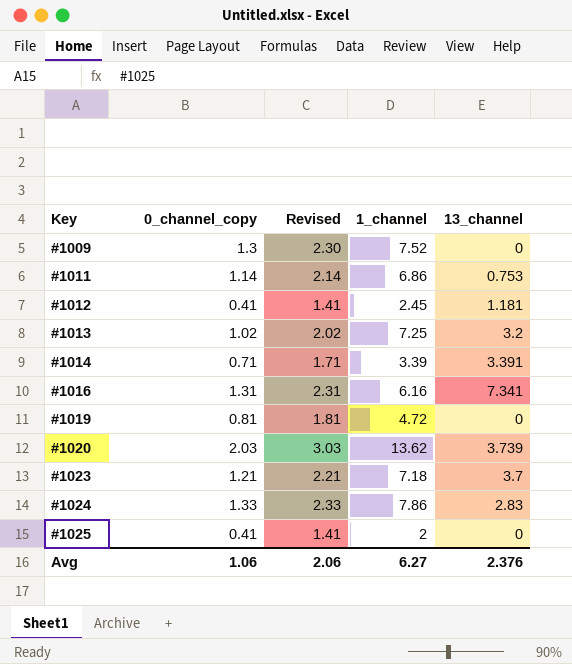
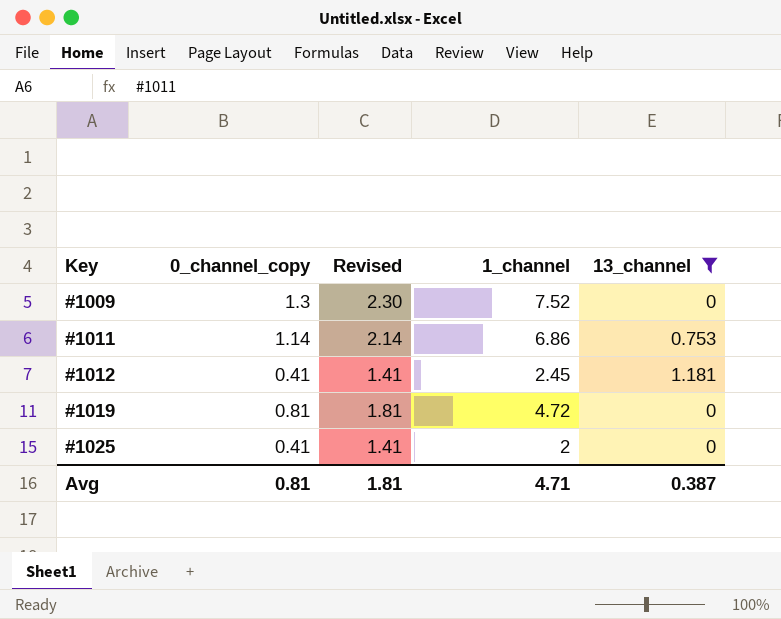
filter: none -> 13_channel <= 1.181
Avg | 0_channel_copy: 1.06 -> 0.81
Avg | Revised: 2.06 -> 1.81
Avg | 1_channel: 6.27 -> 4.71
Avg | 13_channel: 2.376 -> 0.387

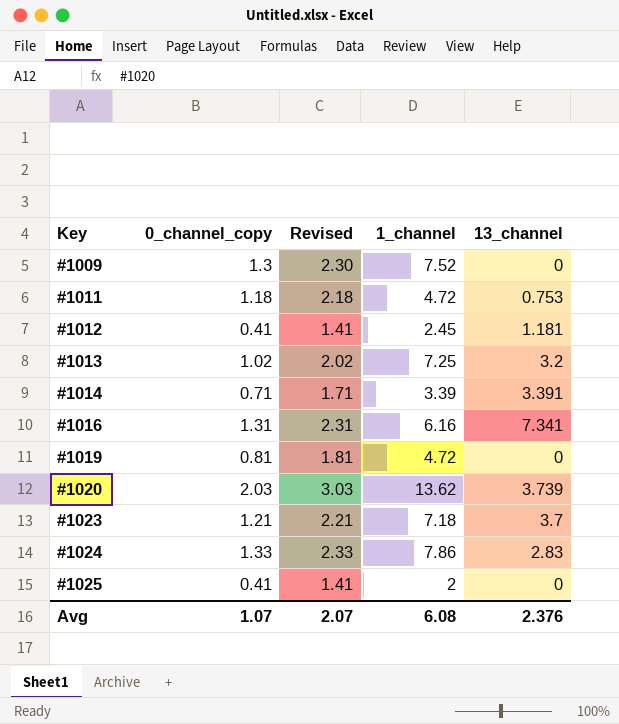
filter: 13_channel <= 1.181 -> none
#1011 | 0_channel_copy: 1.14 -> 1.18
#1011 | Revised: 2.14 -> 2.18
#1011 | 1_channel: 6.86 -> 4.72
Avg | 0_channel_copy: 0.81 -> 1.07
Avg | Revised: 1.81 -> 2.07
Avg | 1_channel: 4.71 -> 6.08
Avg | 13_channel: 0.387 -> 2.376

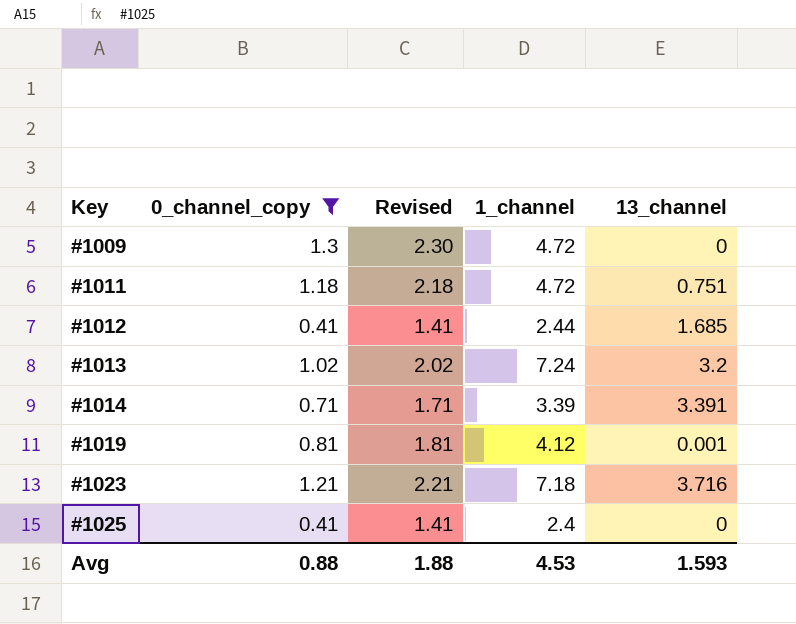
filter: none -> 0_channel_copy <= 1.3
#1009 | 1_channel: 7.52 -> 4.72
#1011 | 13_channel: 0.753 -> 0.751
#1012 | 1_channel: 2.45 -> 2.44
#1012 | 13_channel: 1.181 -> 1.685
#1013 | 1_channel: 7.25 -> 7.24
#1019 | 1_channel: 4.72 -> 4.12
#1019 | 13_channel: 0 -> 0.001
#1023 | 13_channel: 3.7 -> 3.716
#1025 | 1_channel: 2 -> 2.4
Avg | 0_channel_copy: 1.07 -> 0.88
Avg | Revised: 2.07 -> 1.88
Avg | 1_channel: 6.08 -> 4.53
Avg | 13_channel: 2.376 -> 1.593

